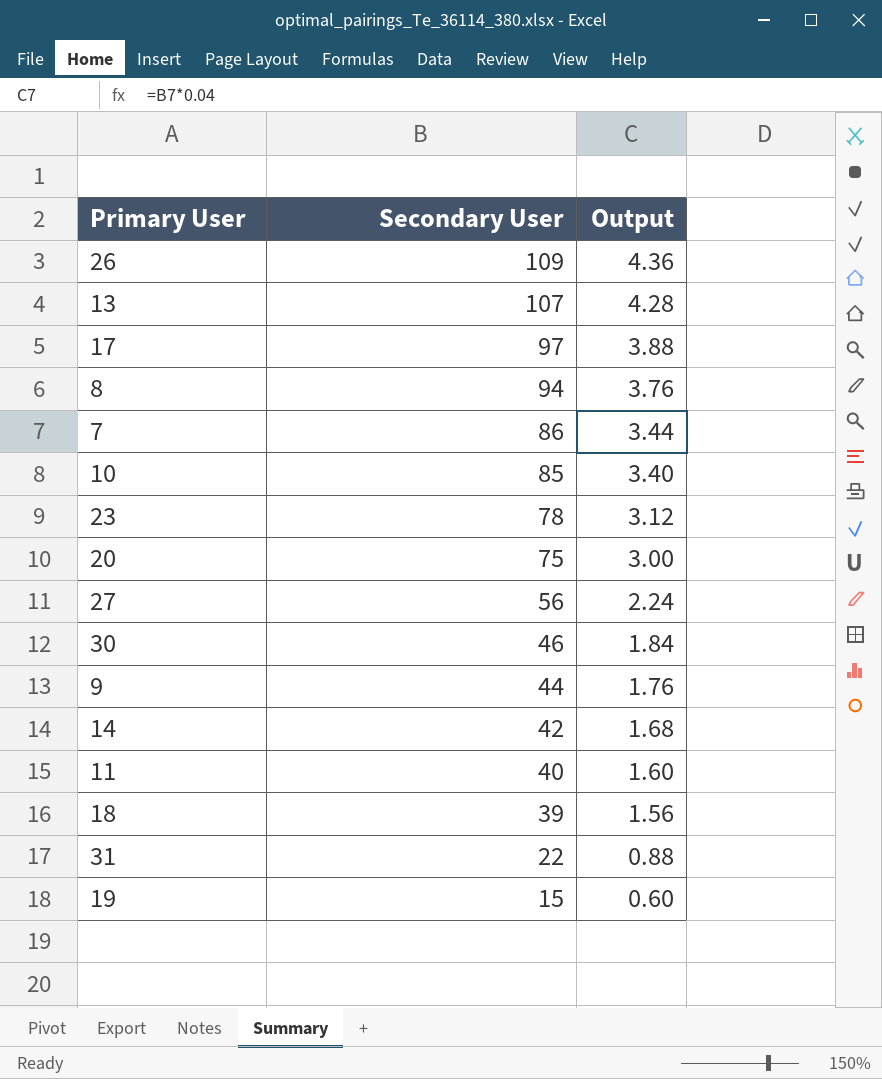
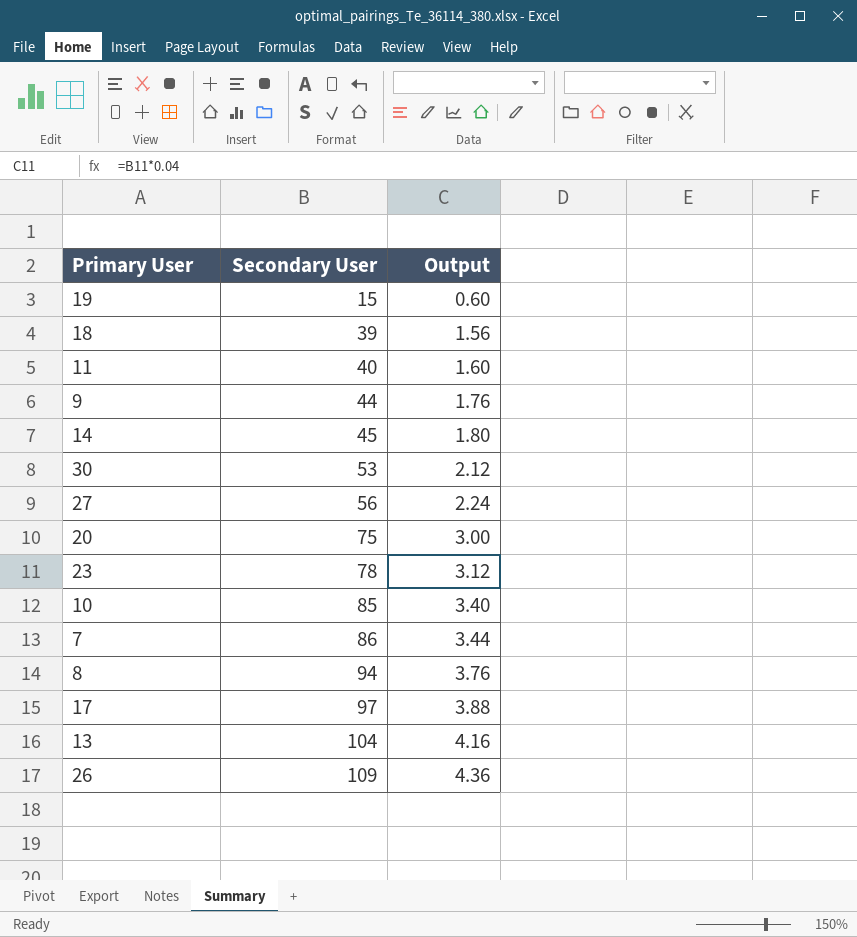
row order: Secondary User descending -> Secondary User ascending
row 31: 22 | 0.88 -> none
14 | Secondary User: 42 -> 45
14 | Output: 1.68 -> 1.80
30 | Secondary User: 46 -> 53
30 | Output: 1.84 -> 2.12
13 | Secondary User: 107 -> 104
13 | Output: 4.28 -> 4.16

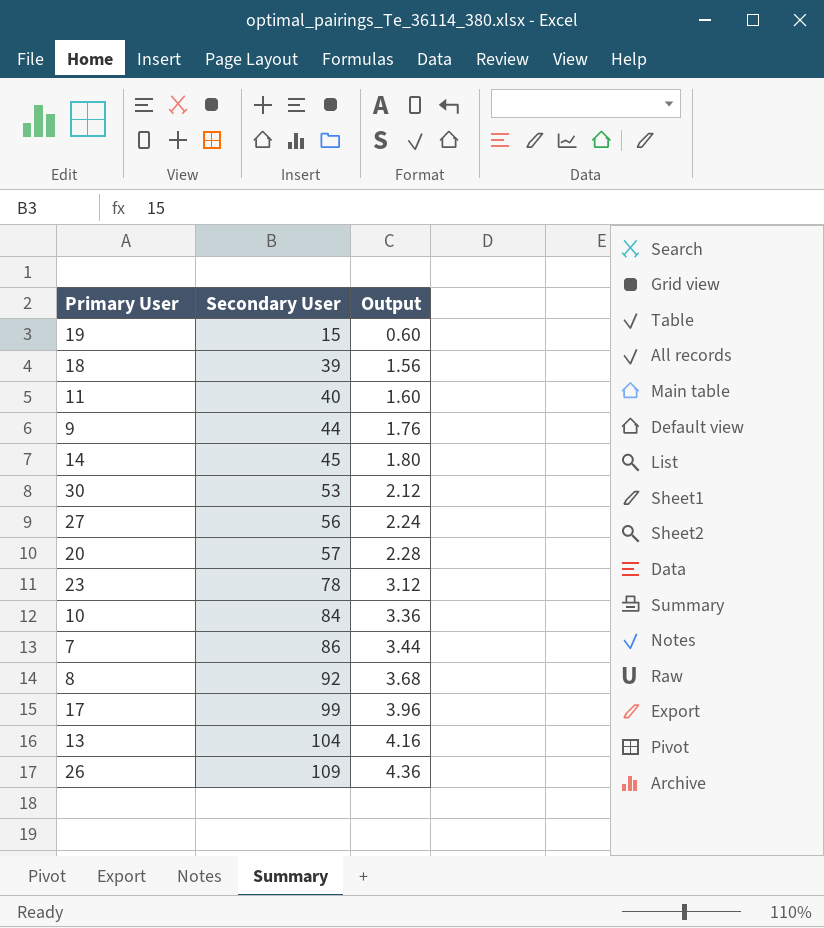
20 | Secondary User: 75 -> 57
20 | Output: 3.00 -> 2.28
10 | Secondary User: 85 -> 84
10 | Output: 3.40 -> 3.36
8 | Secondary User: 94 -> 92
8 | Output: 3.76 -> 3.68
17 | Secondary User: 97 -> 99
17 | Output: 3.88 -> 3.96

